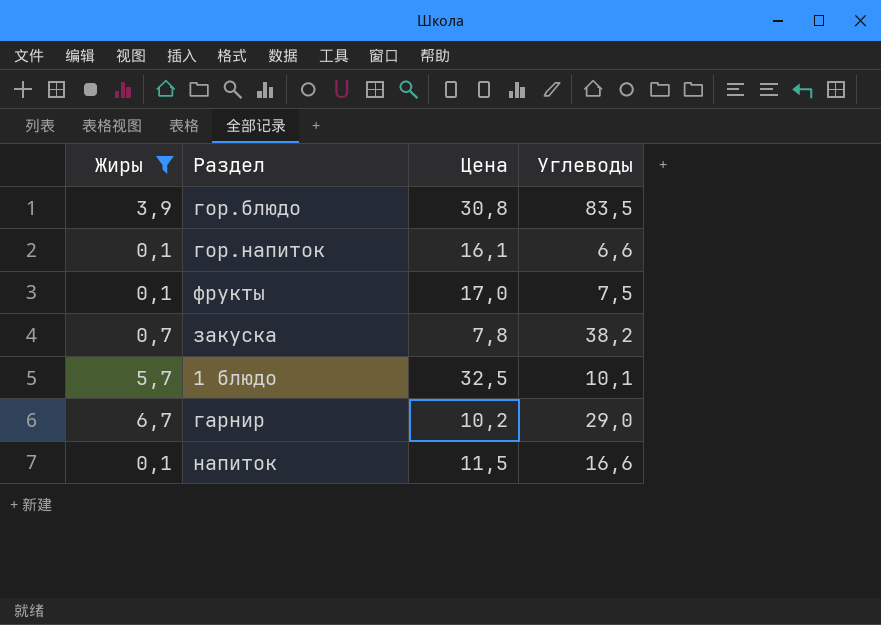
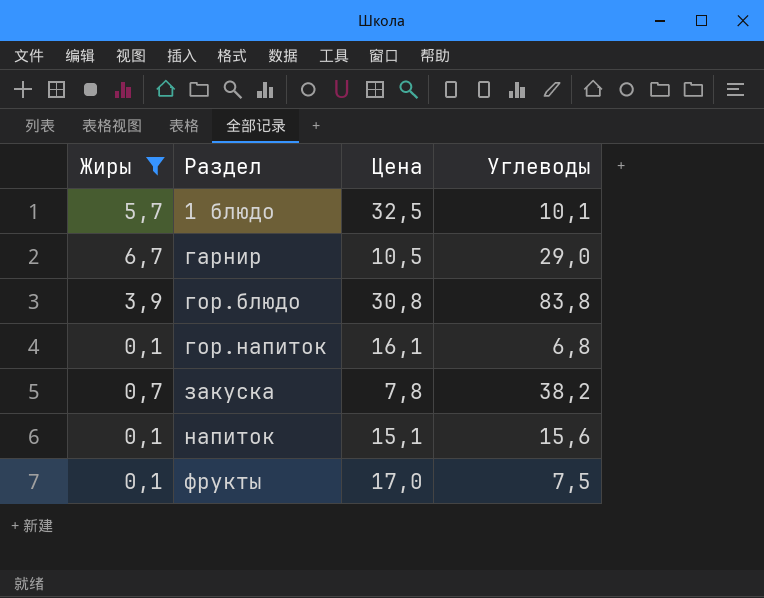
row order: none -> Раздел ascending
гарнир | Цена: 10,2 -> 10,5
гор.блюдо | Углеводы: 83,5 -> 83,8
гор.напиток | Углеводы: 6,6 -> 6,8
напиток | Цена: 11,5 -> 15,1
напиток | Углеводы: 16,6 -> 15,6

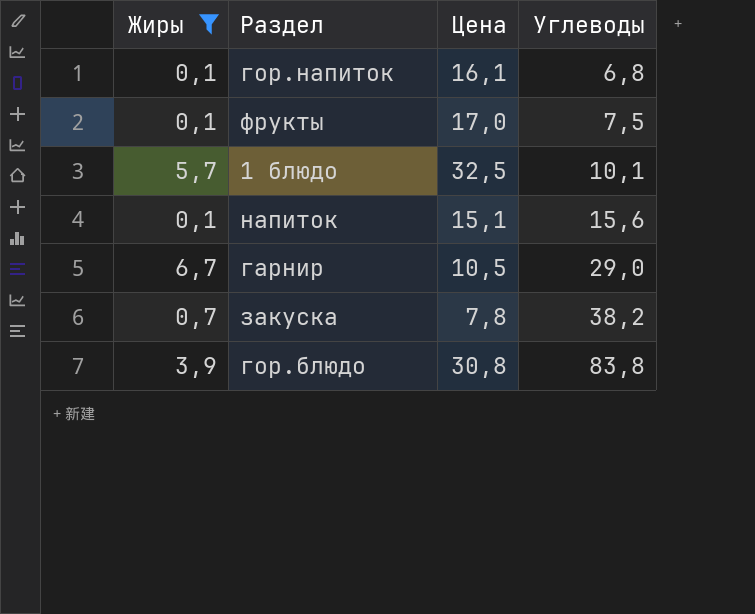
row order: Раздел ascending -> Углеводы ascending

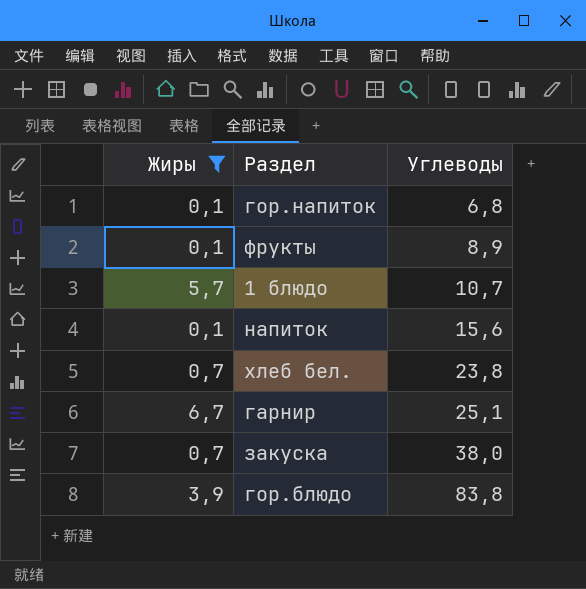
column Цена | position: 3 -> none
фрукты | Углеводы: 7,5 -> 8,9
1 блюдо | Углеводы: 10,1 -> 10,7
row хлеб бел.: none -> 0,7 | 23,8
гарнир | Углеводы: 29,0 -> 25,1
закуска | Углеводы: 38,2 -> 38,0

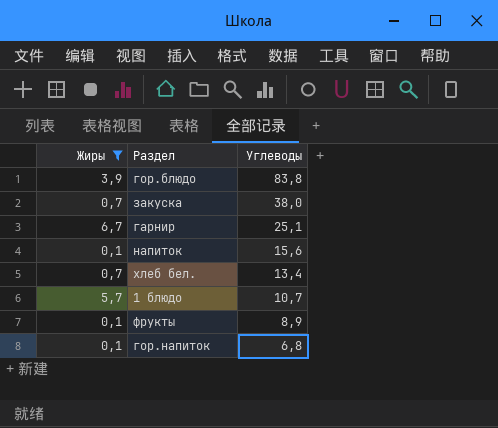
row order: Углеводы ascending -> Углеводы descending
хлеб бел. | Углеводы: 23,8 -> 13,4

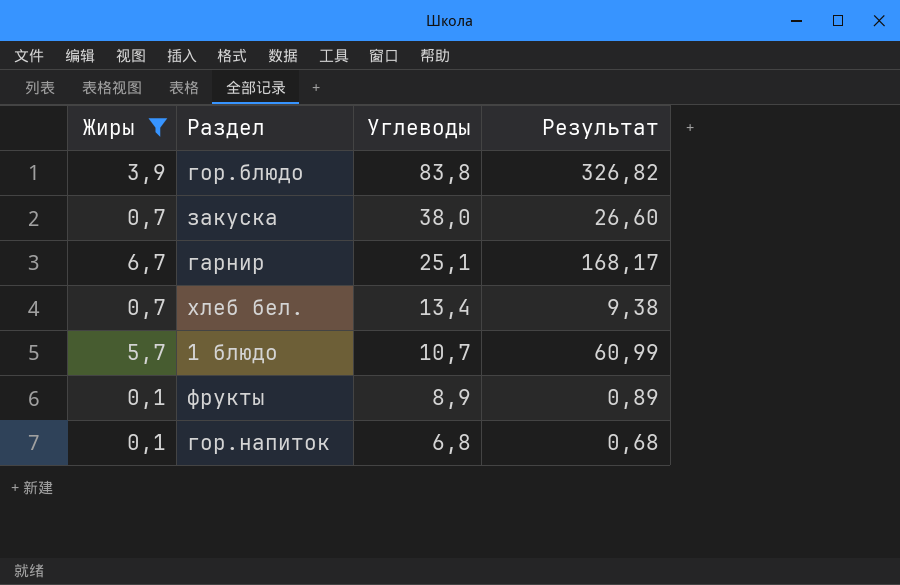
column Результат | formula: none -> [Жиры] * [Углеводы]
row напиток: 0,1 | 15,6 -> none

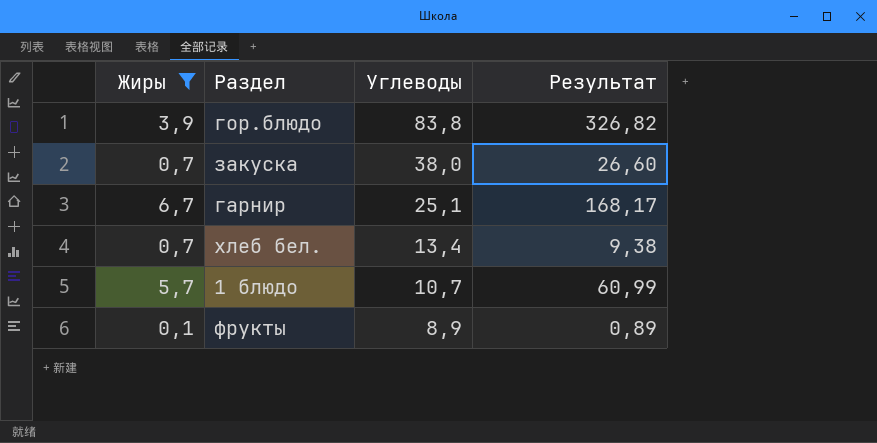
row гор.напиток: 0,1 | 6,8 | 0,68 -> none

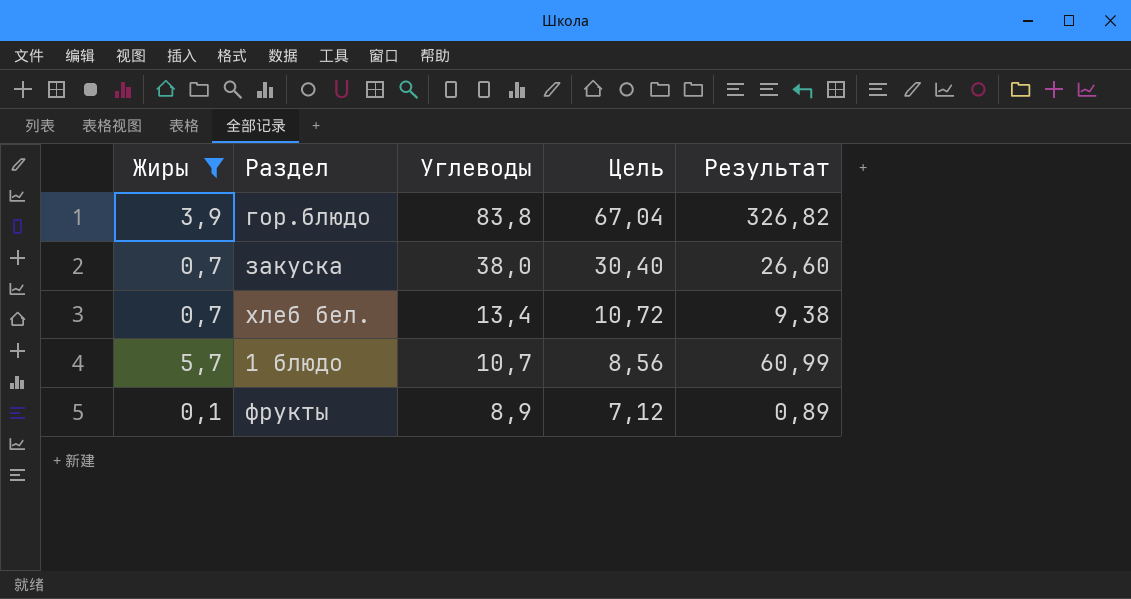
column Цель | formula: none -> [Углеводы] * 0,8
row гарнир: 6,7 | 25,1 | 168,17 -> none

